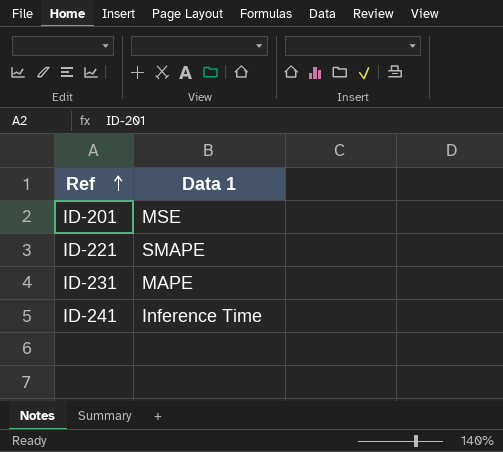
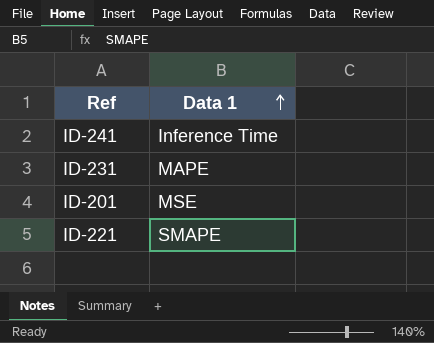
row order: Ref ascending -> Data 1 ascending

